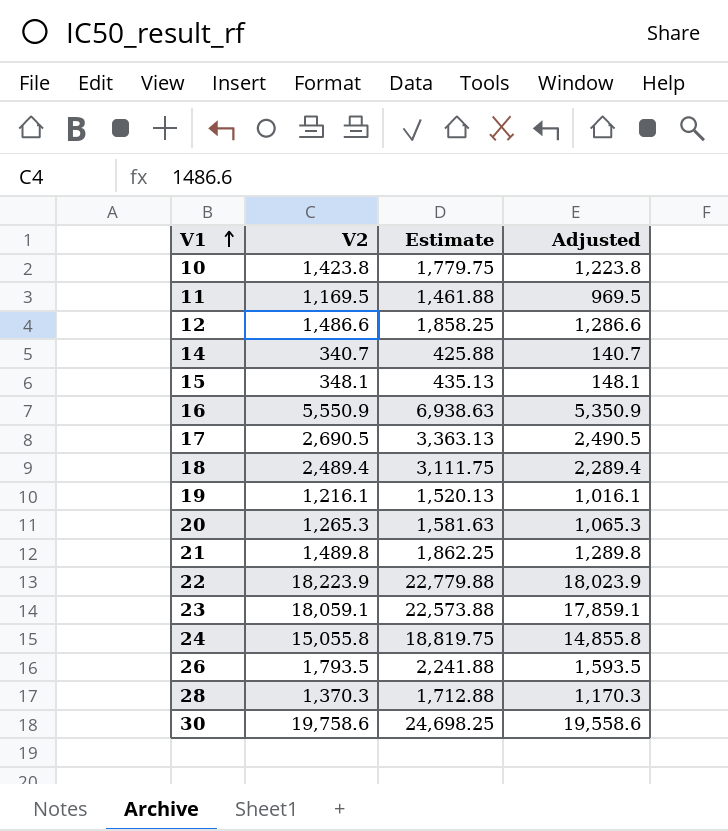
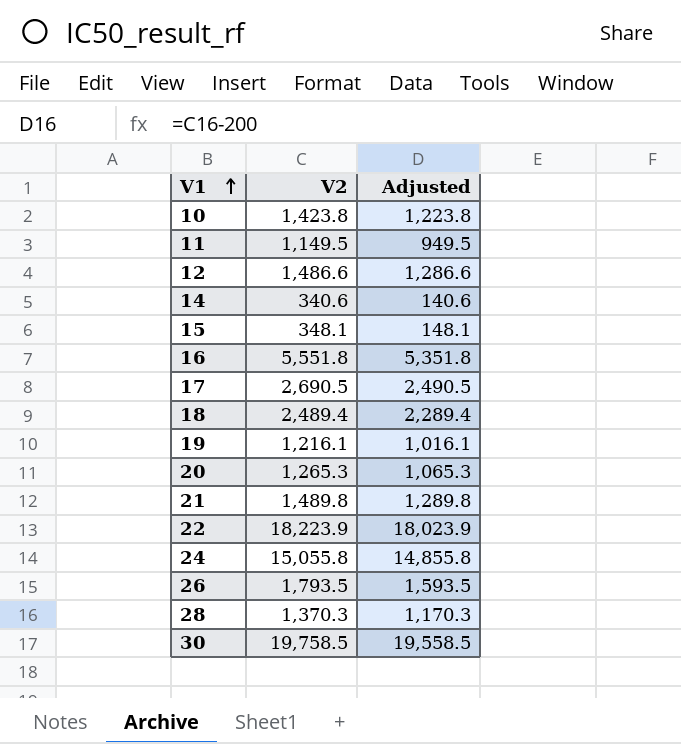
column Estimate | formula: [V2] * 1.25 -> none
row 23: 18,059.1 | 22,573.88 | 17,859.1 -> none
11 | V2: 1,169.5 -> 1,149.5
11 | Adjusted: 969.5 -> 949.5
14 | V2: 340.7 -> 340.6
14 | Adjusted: 140.7 -> 140.6
16 | V2: 5,550.9 -> 5,551.8
16 | Adjusted: 5,350.9 -> 5,351.8
30 | V2: 19,758.6 -> 19,758.5
30 | Adjusted: 19,558.6 -> 19,558.5

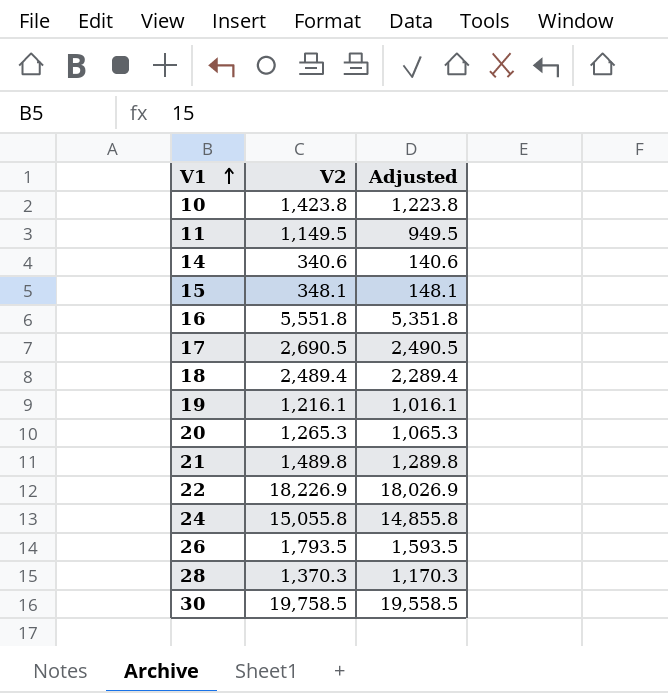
row 12: 1,486.6 | 1,286.6 -> none
22 | V2: 18,223.9 -> 18,226.9
22 | Adjusted: 18,023.9 -> 18,026.9

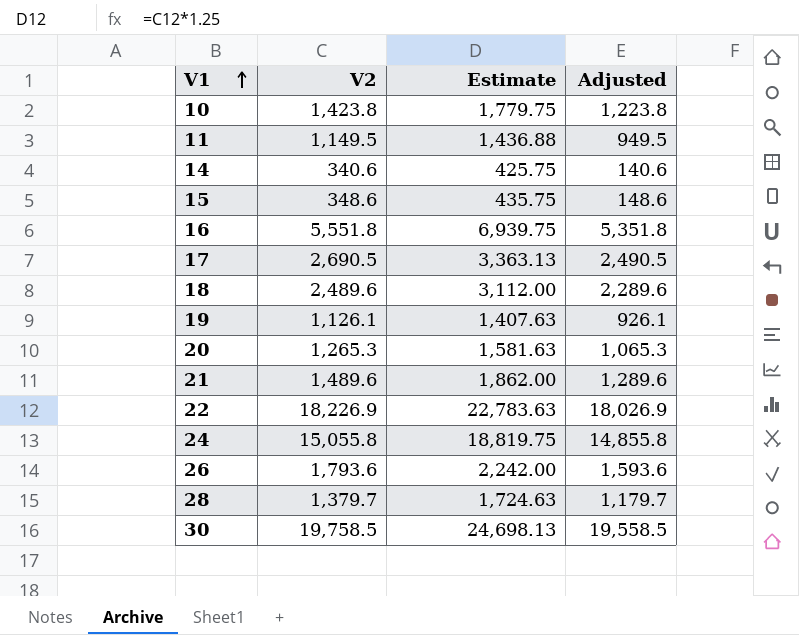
column Estimate | formula: none -> [V2] * 1.25
15 | V2: 348.1 -> 348.6
15 | Adjusted: 148.1 -> 148.6
18 | V2: 2,489.4 -> 2,489.6
18 | Adjusted: 2,289.4 -> 2,289.6
19 | V2: 1,216.1 -> 1,126.1
19 | Adjusted: 1,016.1 -> 926.1
21 | V2: 1,489.8 -> 1,489.6
21 | Adjusted: 1,289.8 -> 1,289.6
26 | V2: 1,793.5 -> 1,793.6
26 | Adjusted: 1,593.5 -> 1,593.6
28 | V2: 1,370.3 -> 1,379.7
28 | Adjusted: 1,170.3 -> 1,179.7

